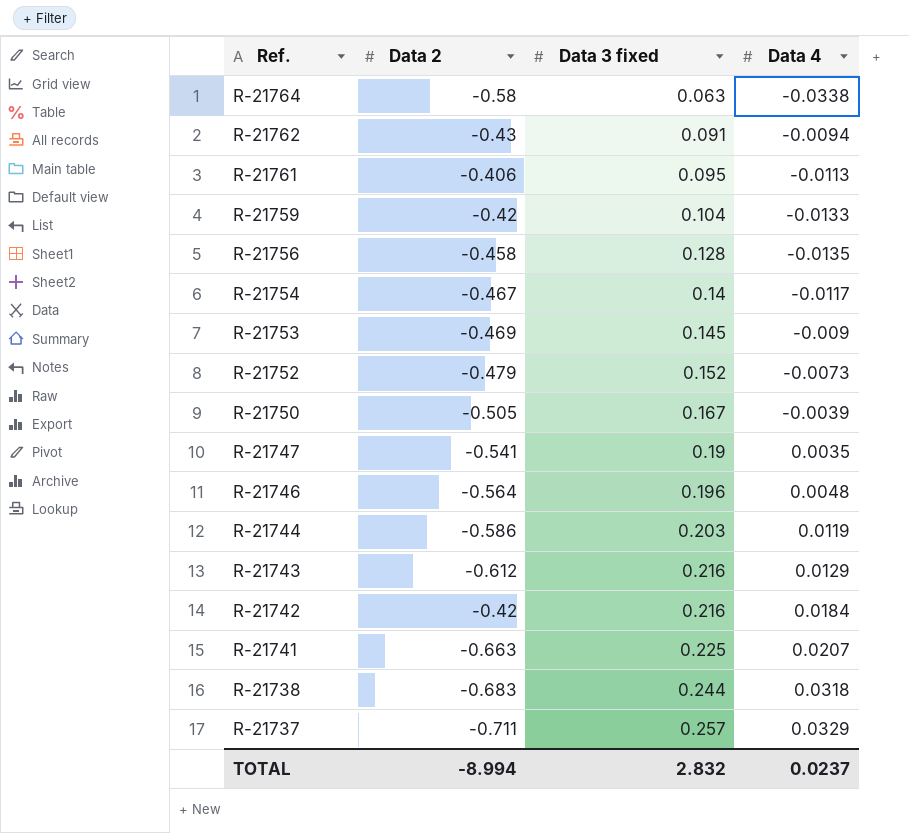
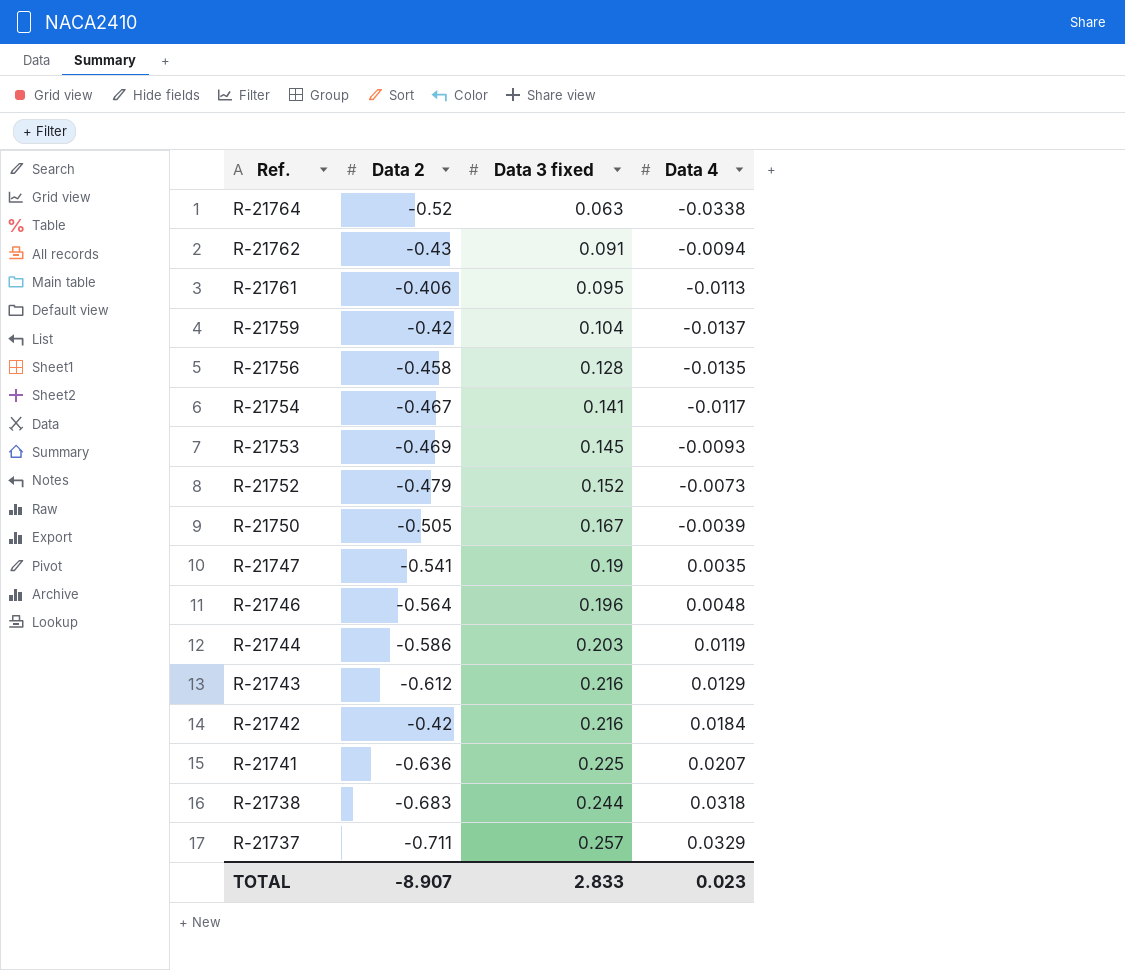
R-21764 | Data 2: -0.58 -> -0.52
R-21759 | Data 4: -0.0133 -> -0.0137
R-21754 | Data 3 fixed: 0.14 -> 0.141
R-21753 | Data 4: -0.009 -> -0.0093
R-21741 | Data 2: -0.663 -> -0.636
TOTAL | Data 2: -8.994 -> -8.907
TOTAL | Data 3 fixed: 2.832 -> 2.833
TOTAL | Data 4: 0.0237 -> 0.023

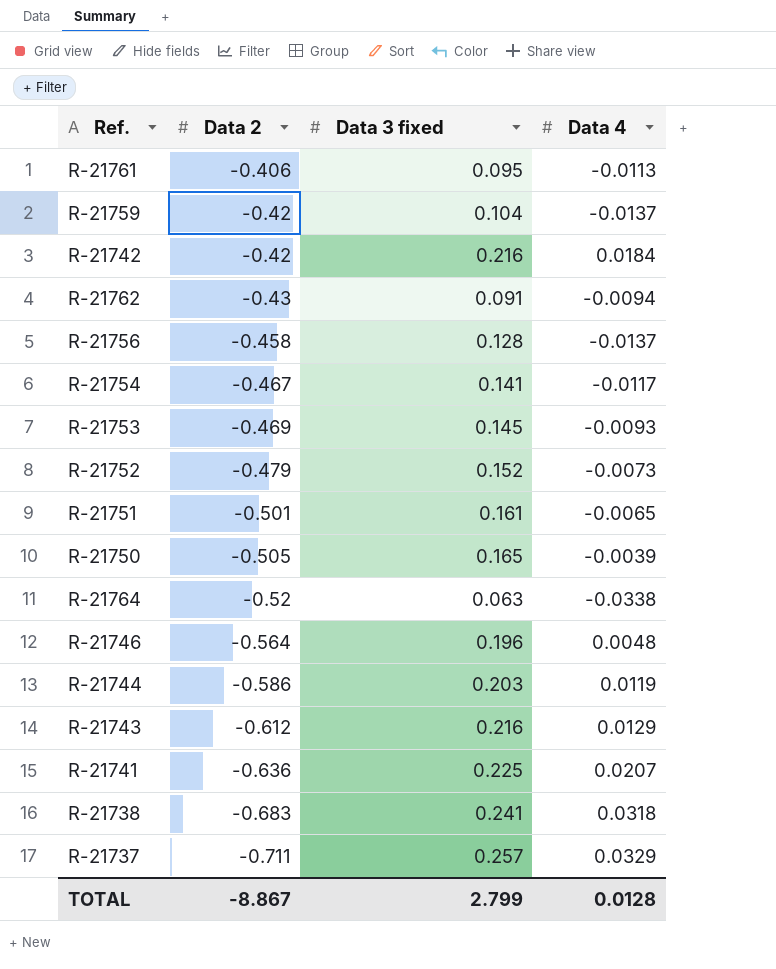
row order: Ref. descending -> Data 2 descending
row R-21747: -0.541 | 0.19 | 0.0035 -> none
R-21756 | Data 4: -0.0135 -> -0.0137
row R-21751: none -> -0.501 | 0.161 | -0.0065
R-21750 | Data 3 fixed: 0.167 -> 0.165
R-21738 | Data 3 fixed: 0.244 -> 0.241
TOTAL | Data 2: -8.907 -> -8.867
TOTAL | Data 3 fixed: 2.833 -> 2.799
TOTAL | Data 4: 0.023 -> 0.0128

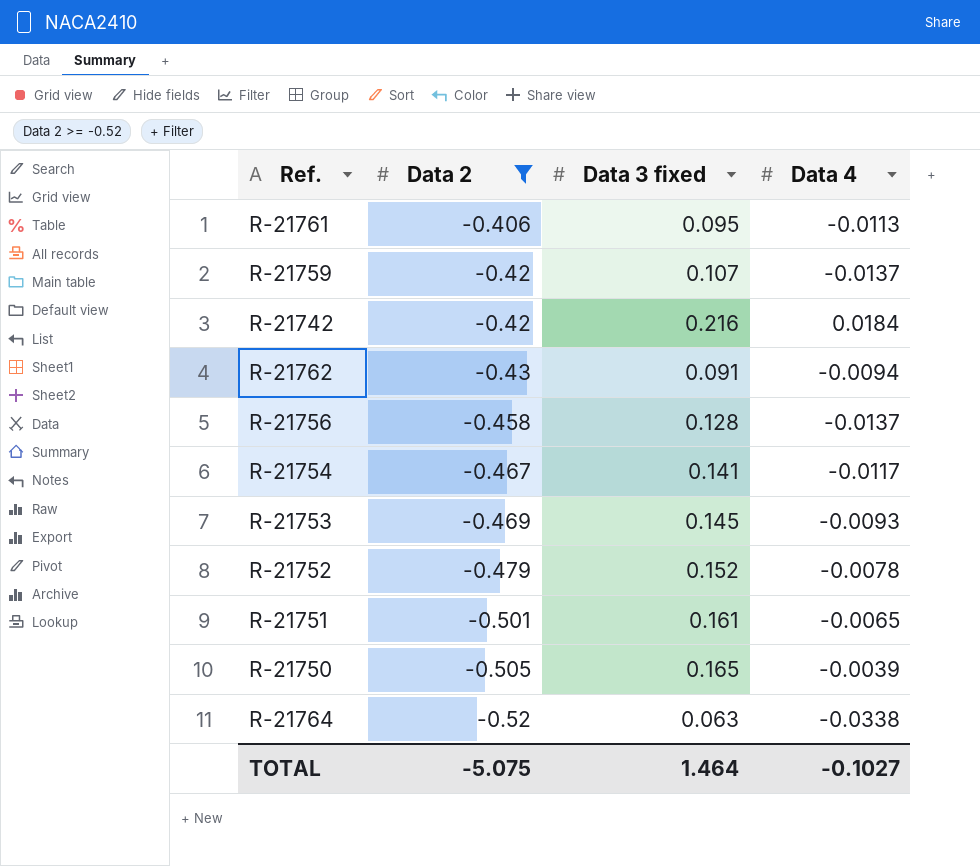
filter: none -> Data 2 >= -0.52
R-21759 | Data 3 fixed: 0.104 -> 0.107
R-21752 | Data 4: -0.0073 -> -0.0078
TOTAL | Data 2: -8.867 -> -5.075
TOTAL | Data 3 fixed: 2.799 -> 1.464
TOTAL | Data 4: 0.0128 -> -0.1027

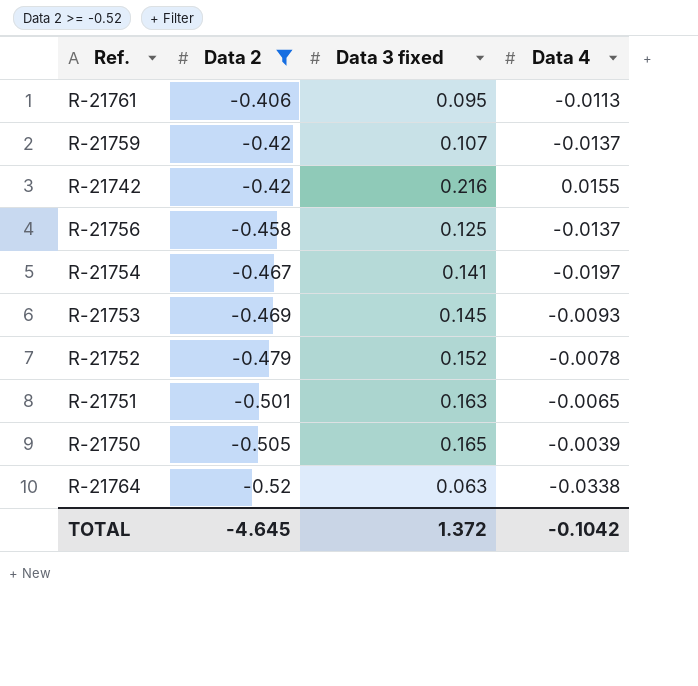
row R-21762: -0.43 | 0.091 | -0.0094 -> none
R-21742 | Data 4: 0.0184 -> 0.0155
R-21756 | Data 3 fixed: 0.128 -> 0.125
R-21754 | Data 4: -0.0117 -> -0.0197
R-21751 | Data 3 fixed: 0.161 -> 0.163
TOTAL | Data 2: -5.075 -> -4.645
TOTAL | Data 3 fixed: 1.464 -> 1.372
TOTAL | Data 4: -0.1027 -> -0.1042

